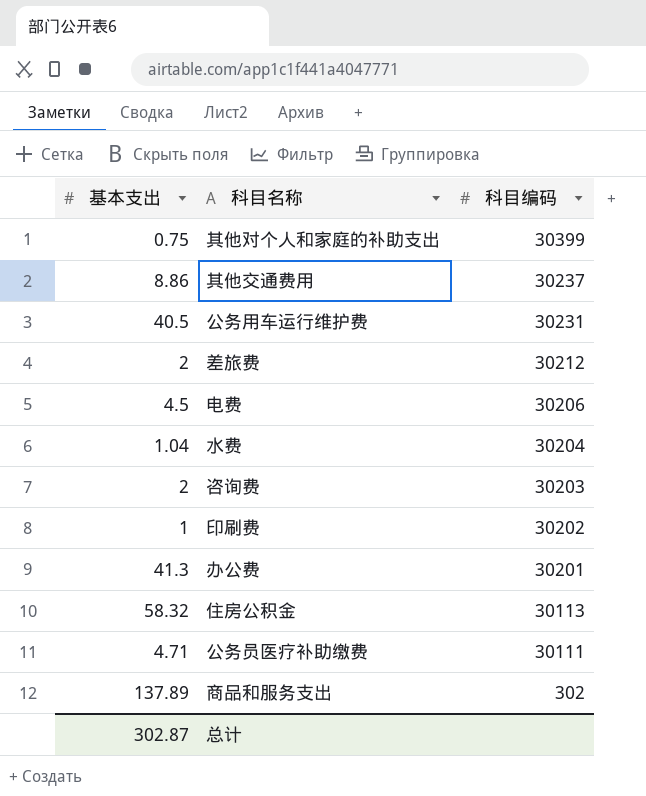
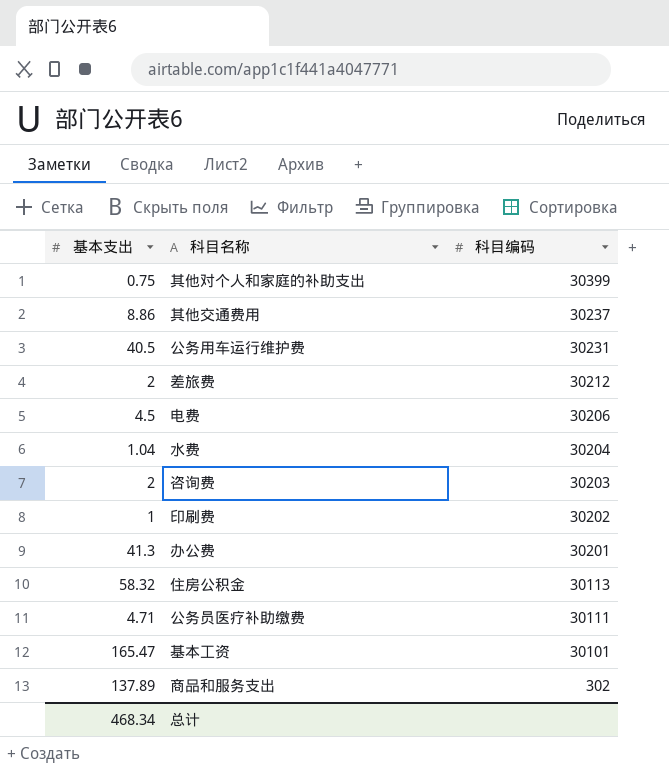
row 基本工资: none -> 165.47 | 30101
总计 | 基本支出: 302.87 -> 468.34

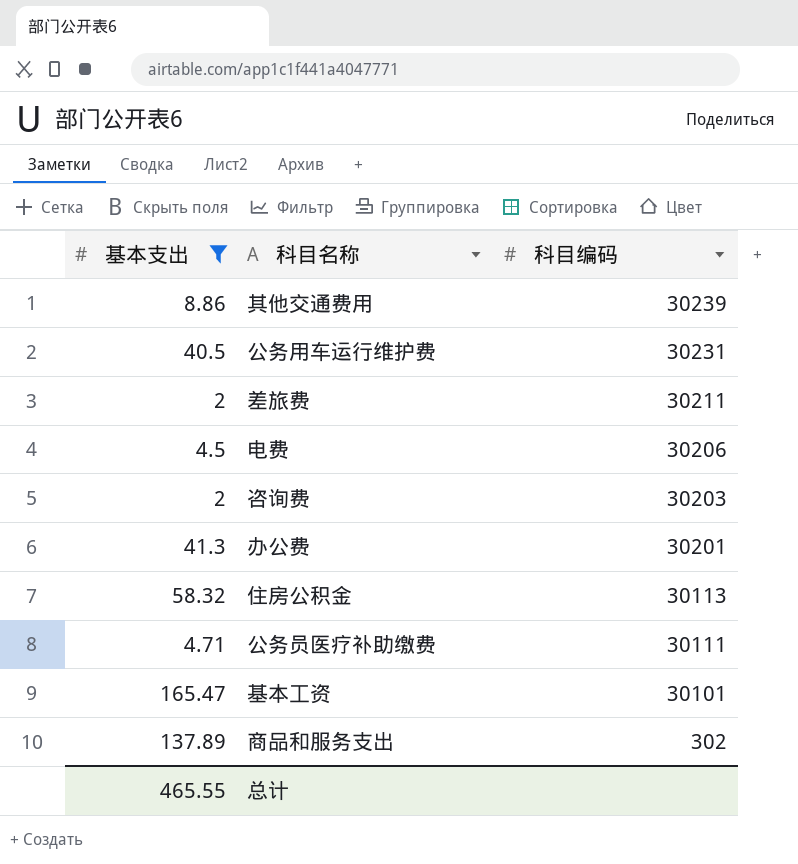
filter: none -> 基本支出 >= 2
其他交通费用 | 科目编码: 30237 -> 30239
差旅费 | 科目编码: 30212 -> 30211
总计 | 基本支出: 468.34 -> 465.55

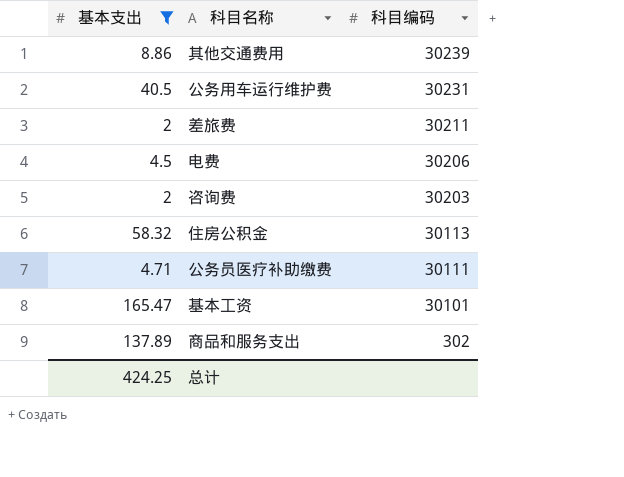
row 办公费: 41.3 | 30201 -> none
总计 | 基本支出: 465.55 -> 424.25

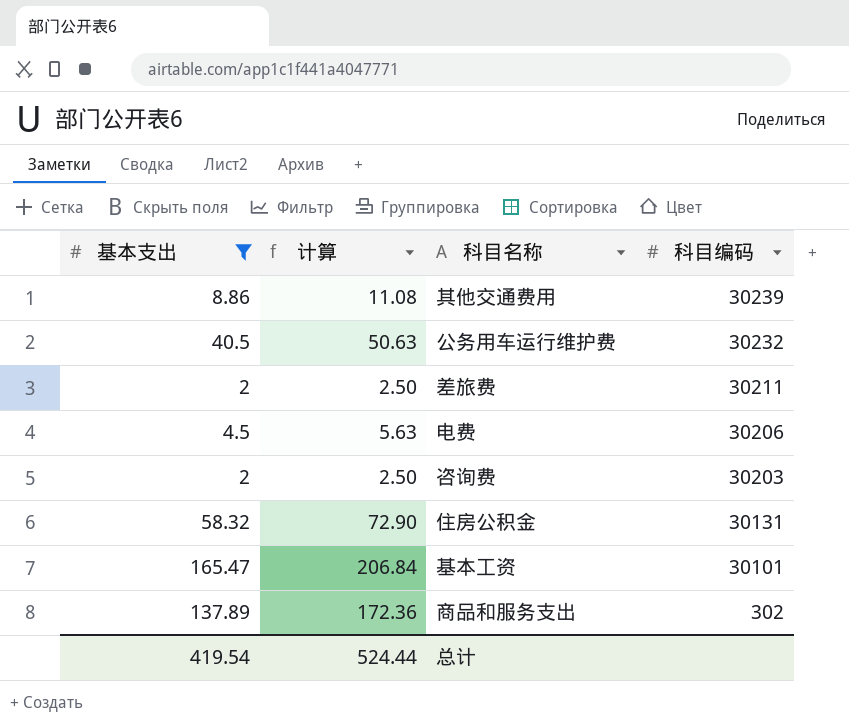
column 计算 | formula: none -> [基本支出] * 1.25
row 公务员医疗补助缴费: 4.71 | 30111 -> none
公务用车运行维护费 | 科目编码: 30231 -> 30232
住房公积金 | 科目编码: 30113 -> 30131
总计 | 基本支出: 424.25 -> 419.54

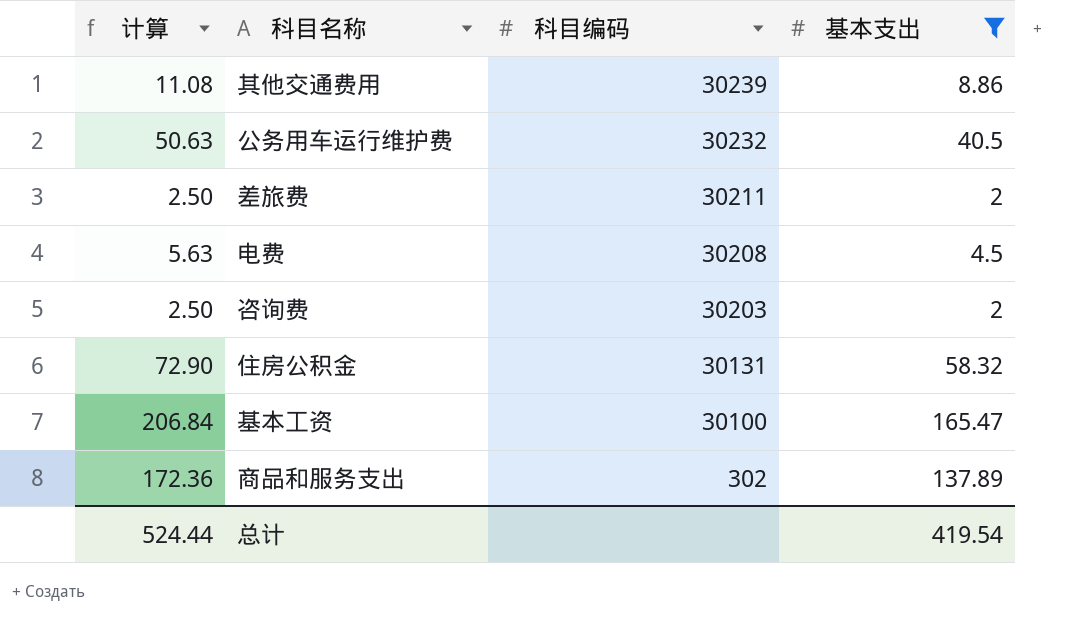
column 基本支出 | position: 1 -> 4
电费 | 科目编码: 30206 -> 30208
基本工资 | 科目编码: 30101 -> 30100

